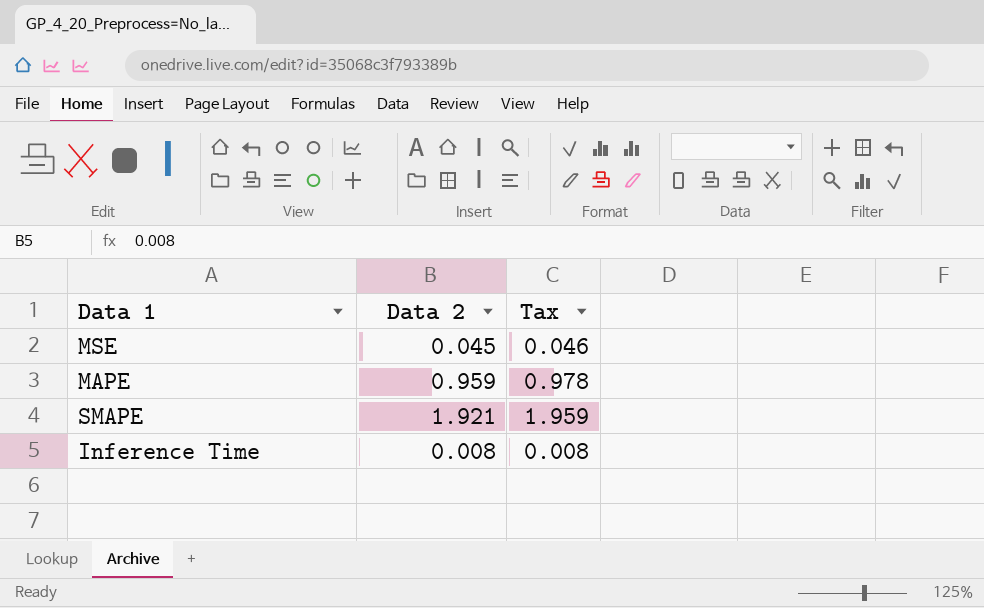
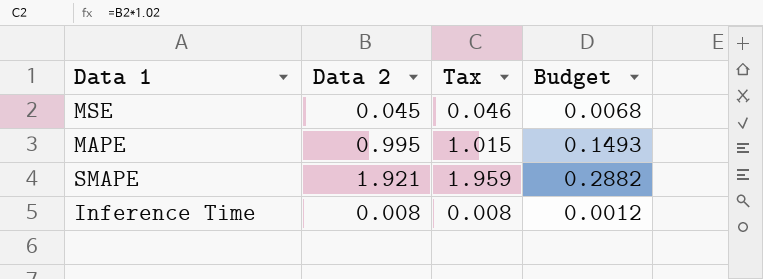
column Budget | formula: none -> [Data 2] * 0.15
MAPE | Data 2: 0.959 -> 0.995
MAPE | Tax: 0.978 -> 1.015

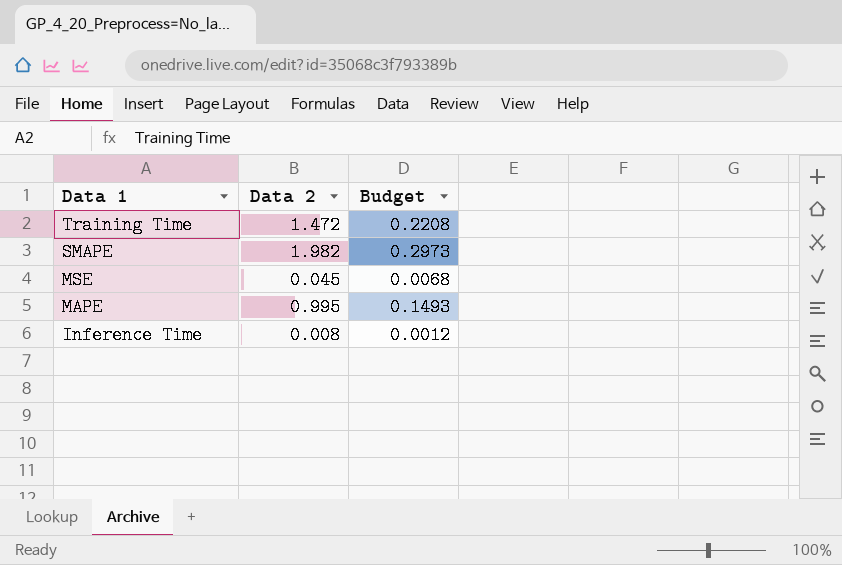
row order: none -> Data 1 descending
column Tax | formula: [Data 2] * 1.02 -> none
row Training Time: none -> 1.472 | 0.2208
SMAPE | Data 2: 1.921 -> 1.982
SMAPE | Budget: 0.2882 -> 0.2973

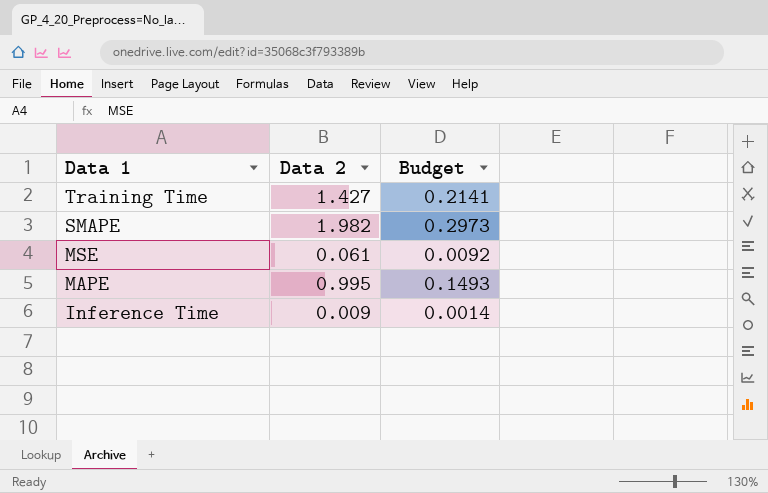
Training Time | Data 2: 1.472 -> 1.427
Training Time | Budget: 0.2208 -> 0.2141
MSE | Data 2: 0.045 -> 0.061
MSE | Budget: 0.0068 -> 0.0092
Inference Time | Data 2: 0.008 -> 0.009
Inference Time | Budget: 0.0012 -> 0.0014

